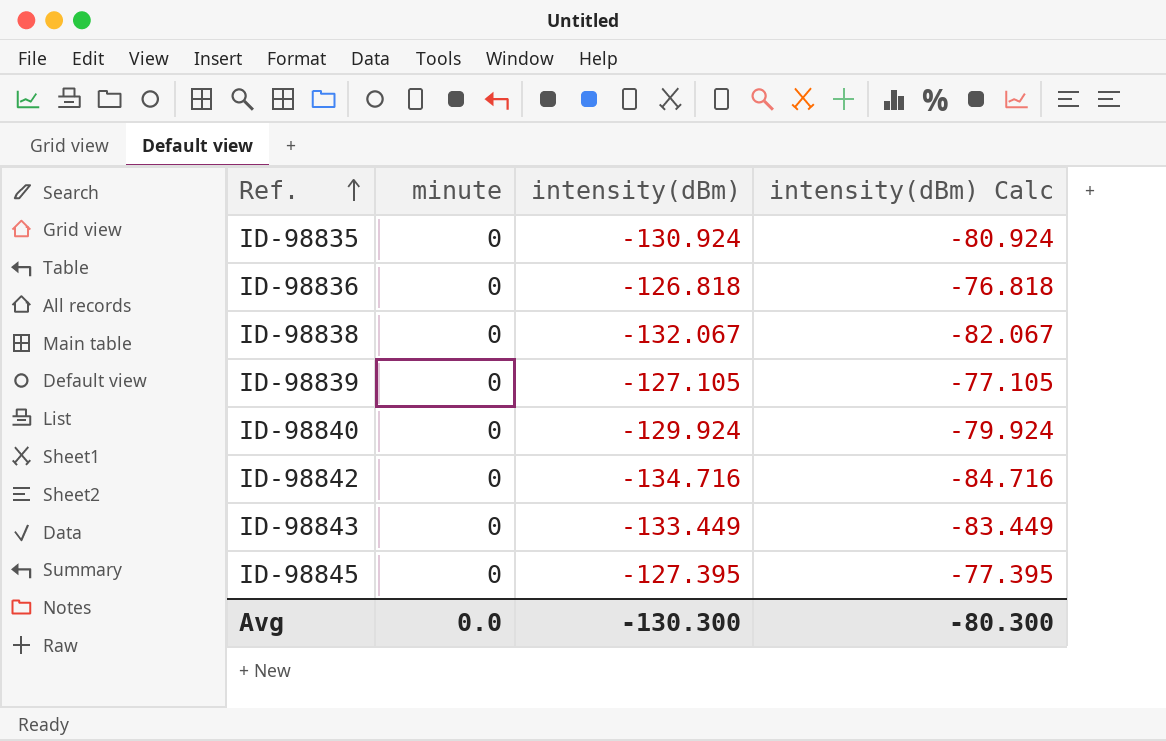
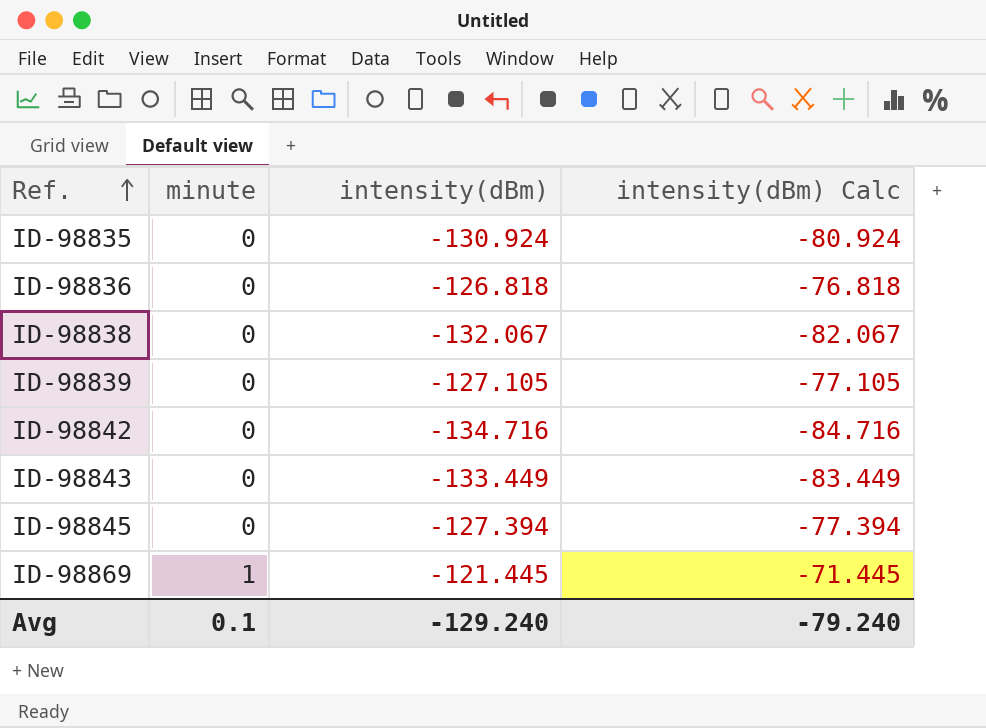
row ID-98840: 0 | -129.924 | -79.924 -> none
ID-98845 | intensity(dBm): -127.395 -> -127.394
ID-98845 | intensity(dBm) Calc: -77.395 -> -77.394
row ID-98869: none -> 1 | -121.445 | -71.445
Avg | minute: 0.0 -> 0.1
Avg | intensity(dBm): -130.300 -> -129.240
Avg | intensity(dBm) Calc: -80.300 -> -79.240

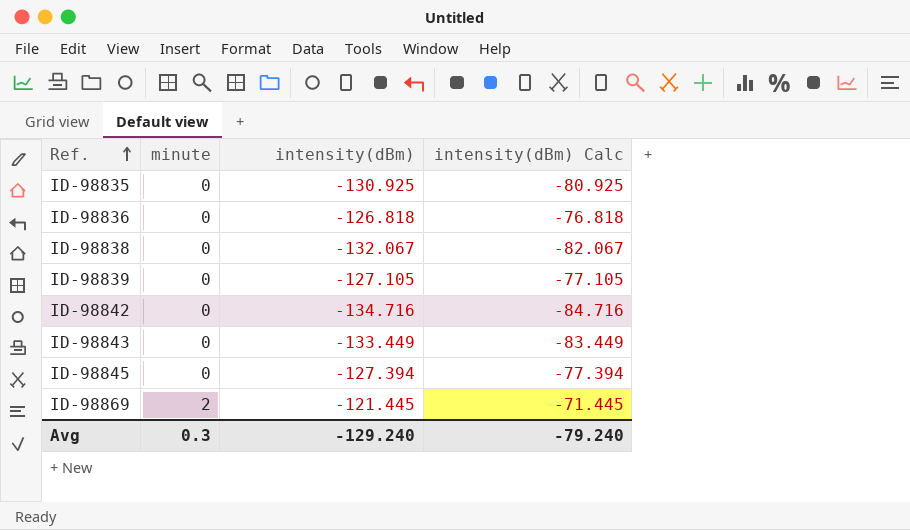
ID-98835 | intensity(dBm): -130.924 -> -130.925
ID-98835 | intensity(dBm) Calc: -80.924 -> -80.925
ID-98869 | minute: 1 -> 2
Avg | minute: 0.1 -> 0.3

